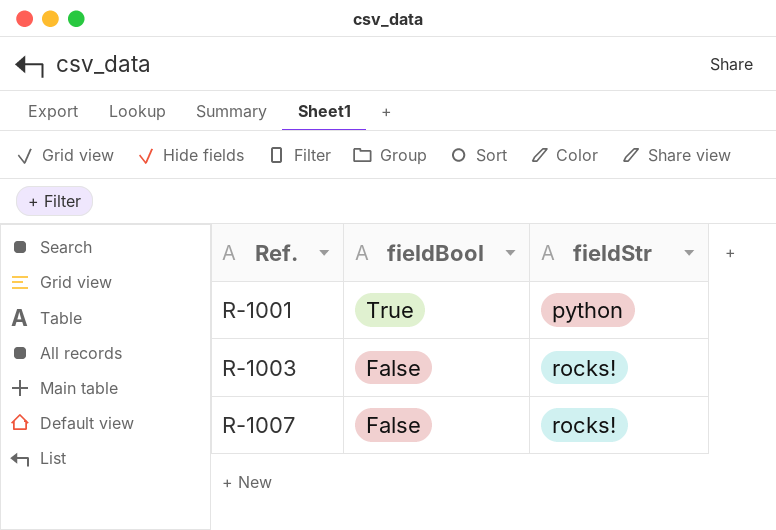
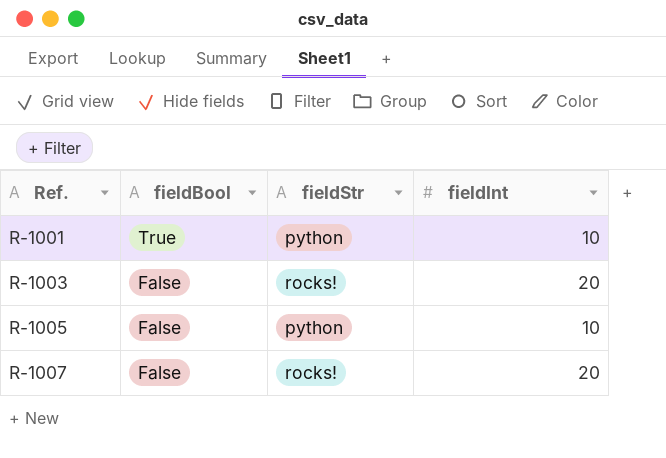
column fieldInt | position: none -> 4
row R-1005: none -> False | python | 10

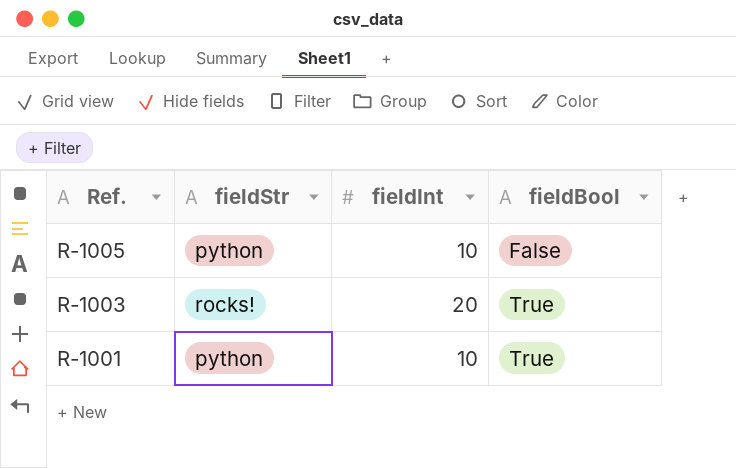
row order: Ref. ascending -> Ref. descending
column fieldBool | position: 2 -> 4
row R-1007: False | rocks! | 20 -> none
R-1003 | fieldBool: False -> True

